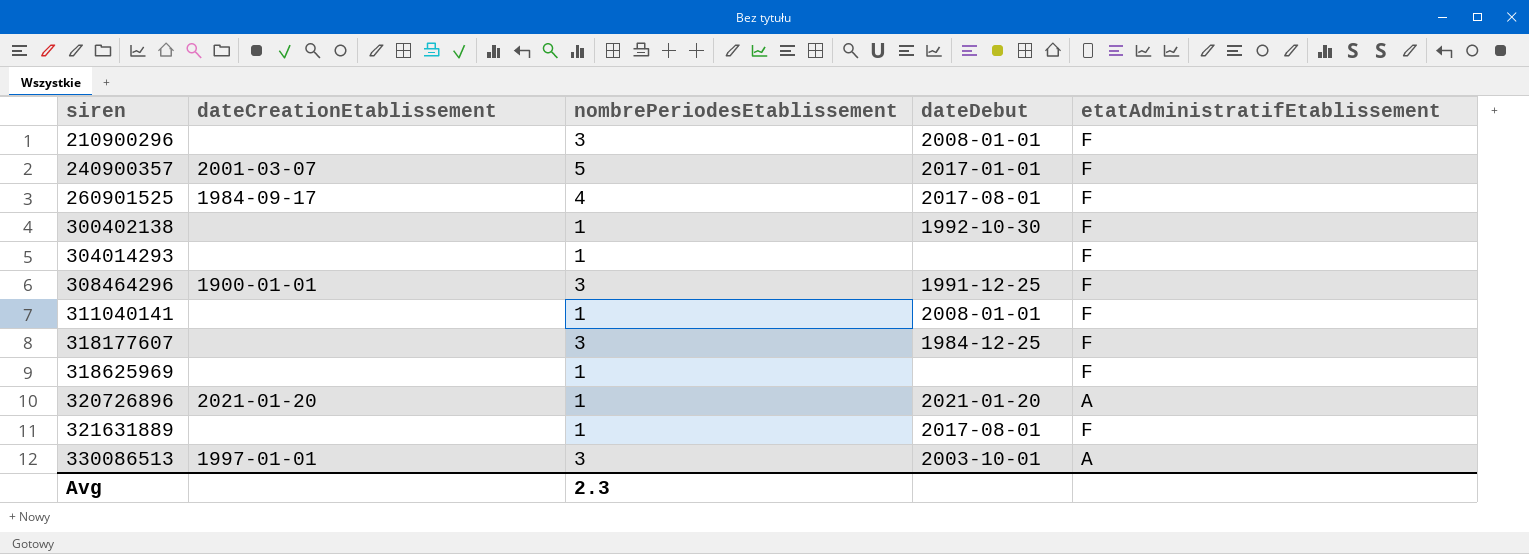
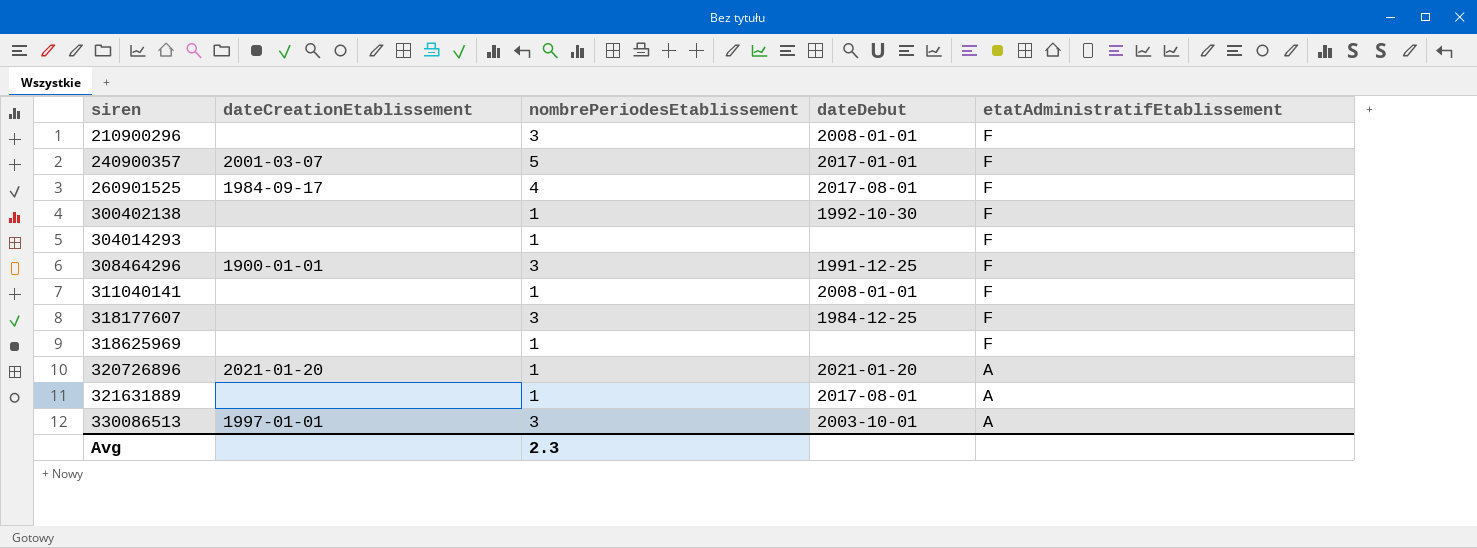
321631889 | etatAdministratifEtablissement: F -> A

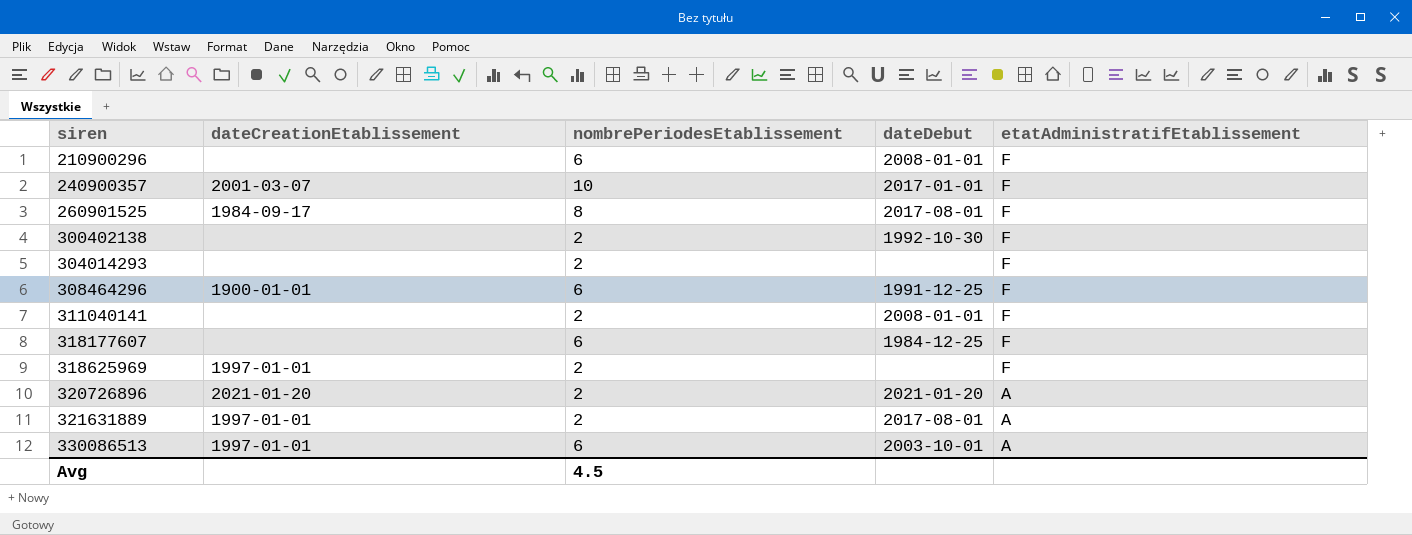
210900296 | nombrePeriodesEtablissement: 3 -> 6
240900357 | nombrePeriodesEtablissement: 5 -> 10
260901525 | nombrePeriodesEtablissement: 4 -> 8
300402138 | nombrePeriodesEtablissement: 1 -> 2
304014293 | nombrePeriodesEtablissement: 1 -> 2
308464296 | nombrePeriodesEtablissement: 3 -> 6
311040141 | nombrePeriodesEtablissement: 1 -> 2
318177607 | nombrePeriodesEtablissement: 3 -> 6
318625969 | dateCreationEtablissement: none -> 1997-01-01
318625969 | nombrePeriodesEtablissement: 1 -> 2
320726896 | nombrePeriodesEtablissement: 1 -> 2
321631889 | dateCreationEtablissement: none -> 1997-01-01
321631889 | nombrePeriodesEtablissement: 1 -> 2
330086513 | nombrePeriodesEtablissement: 3 -> 6
Avg | nombrePeriodesEtablissement: 2.3 -> 4.5

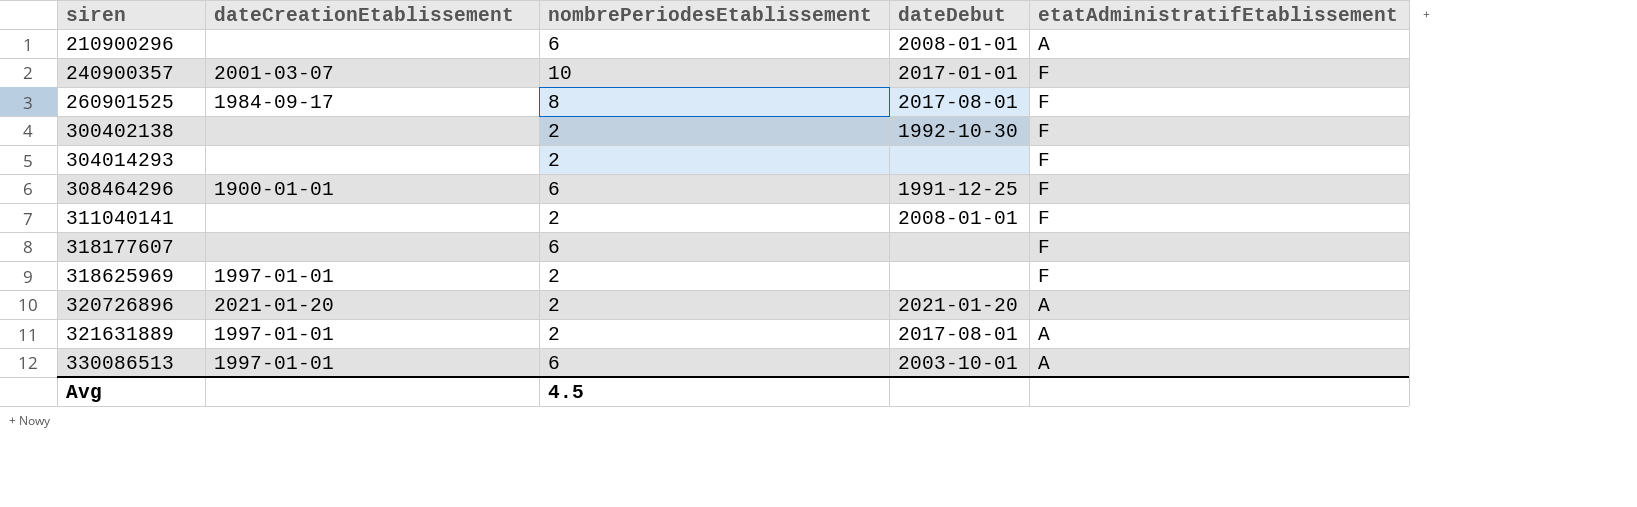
210900296 | etatAdministratifEtablissement: F -> A
318177607 | dateDebut: 1984-12-25 -> none

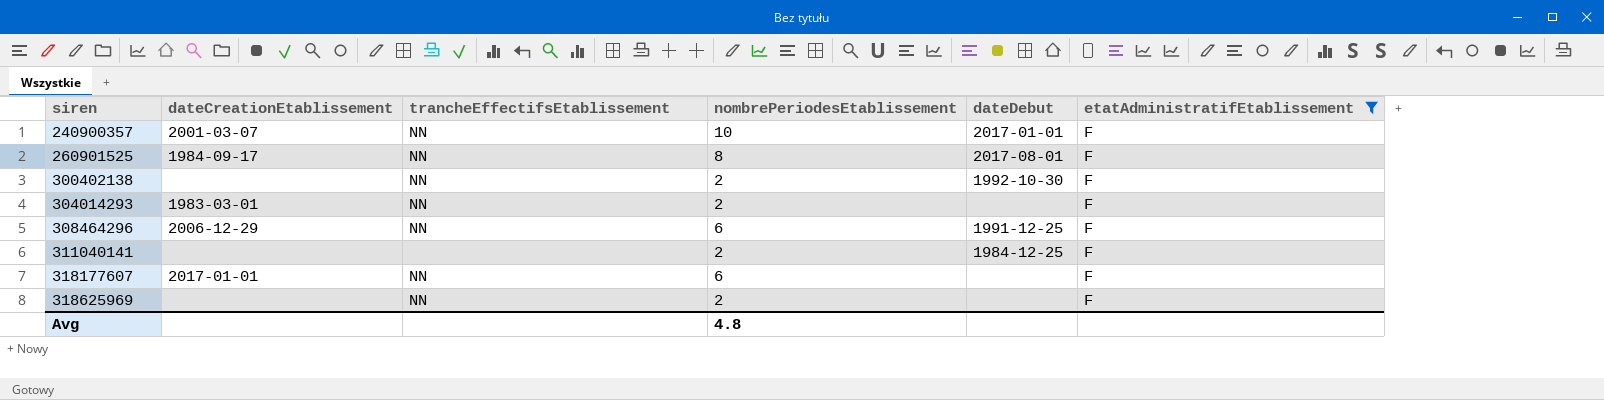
filter: none -> etatAdministratifEtablissement = F
column trancheEffectifsEtablissement | position: none -> 3
304014293 | dateCreationEtablissement: none -> 1983-03-01
308464296 | dateCreationEtablissement: 1900-01-01 -> 2006-12-29
311040141 | dateDebut: 2008-01-01 -> 1984-12-25
318177607 | dateCreationEtablissement: none -> 2017-01-01
318625969 | dateCreationEtablissement: 1997-01-01 -> none
Avg | nombrePeriodesEtablissement: 4.5 -> 4.8

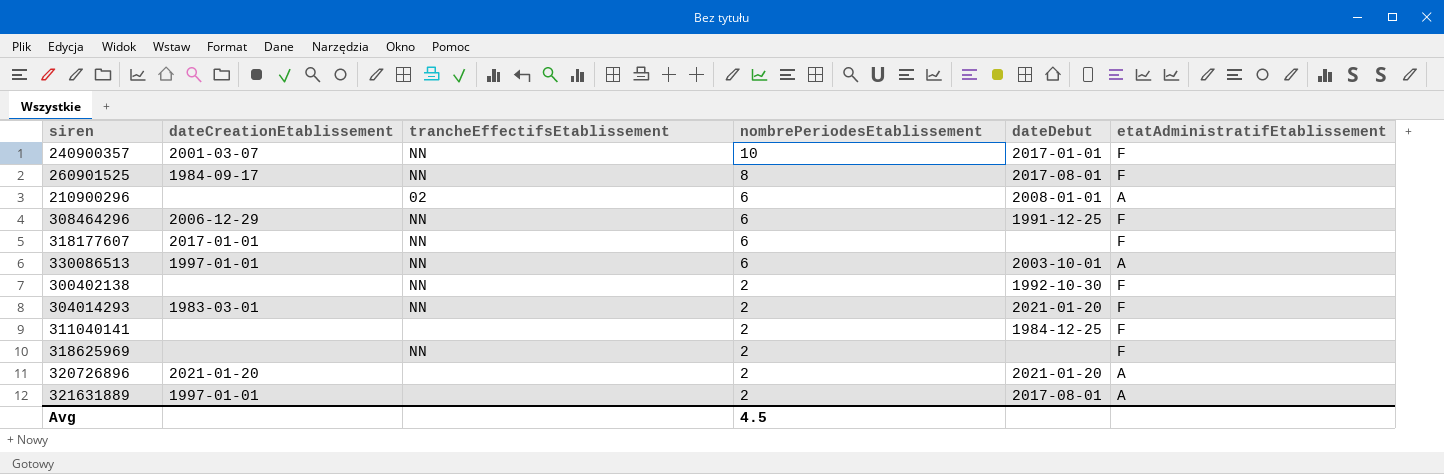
filter: etatAdministratifEtablissement = F -> none
row order: siren ascending -> nombrePeriodesEtablissement descending
304014293 | dateDebut: none -> 2021-01-20
Avg | nombrePeriodesEtablissement: 4.8 -> 4.5

